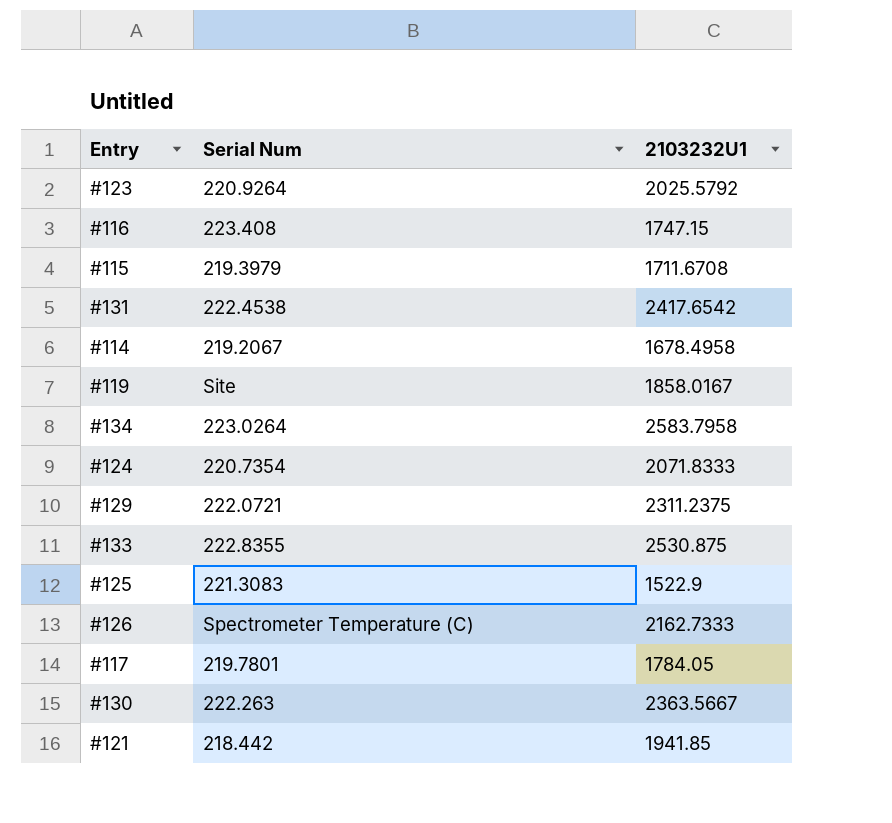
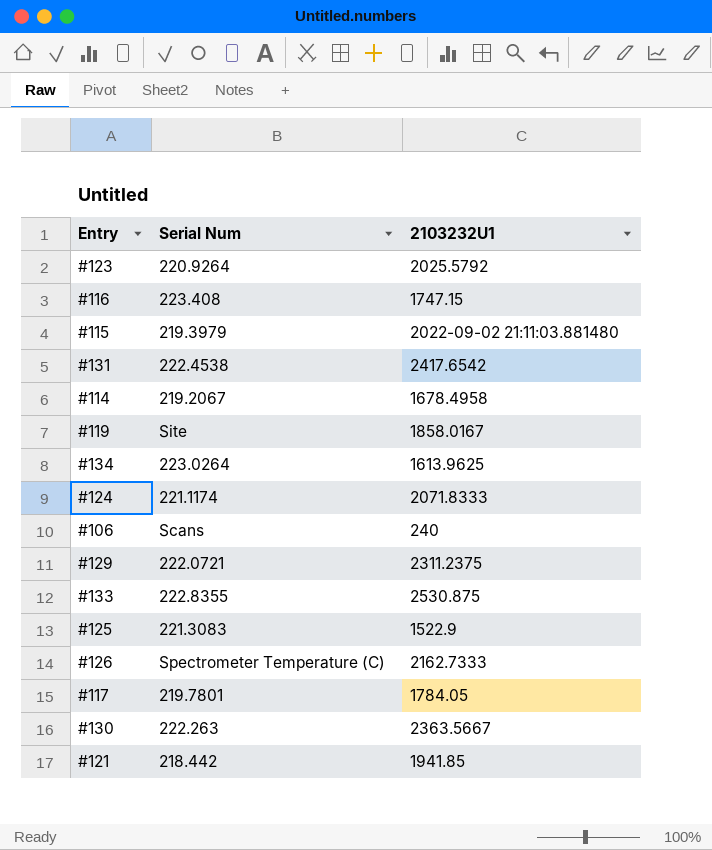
#115 | 2103232U1: 1711.6708 -> 2022-09-02 21:11:03.881480
#134 | 2103232U1: 2583.7958 -> 1613.9625
#124 | Serial Num: 220.7354 -> 221.1174
row #106: none -> Scans | 240

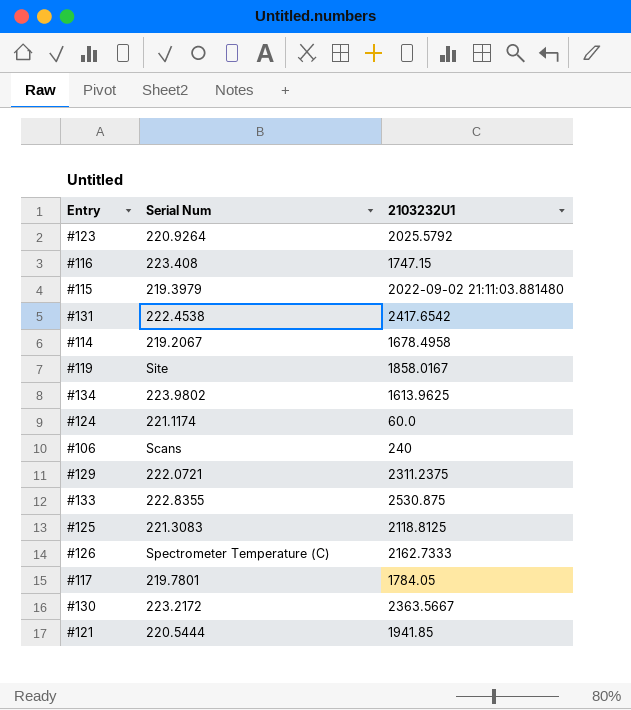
#134 | Serial Num: 223.0264 -> 223.9802
#124 | 2103232U1: 2071.8333 -> 60.0
#125 | 2103232U1: 1522.9 -> 2118.8125
#130 | Serial Num: 222.263 -> 223.2172
#121 | Serial Num: 218.442 -> 220.5444

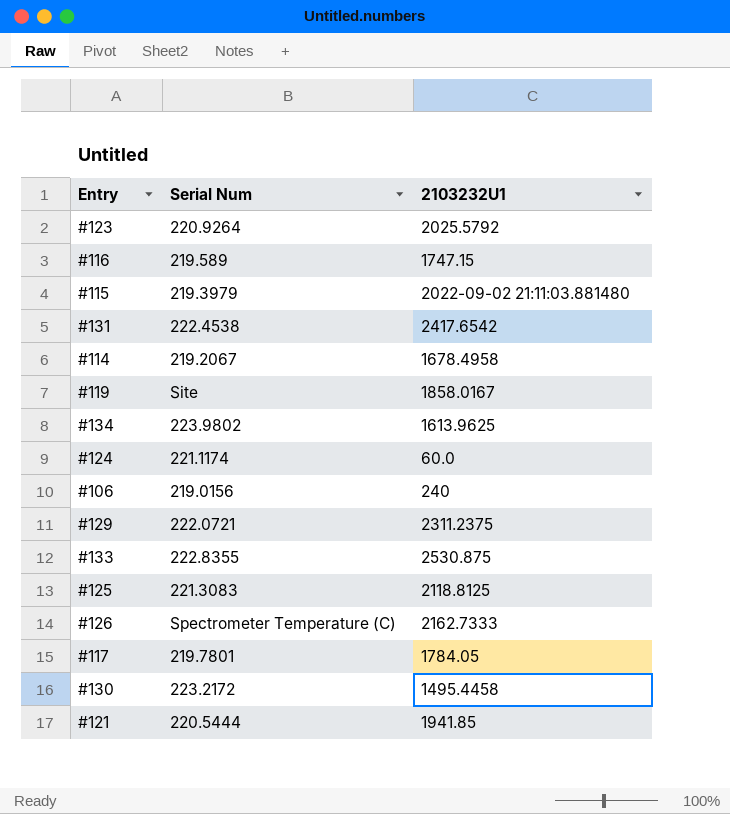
#116 | Serial Num: 223.408 -> 219.589
#106 | Serial Num: Scans -> 219.0156
#130 | 2103232U1: 2363.5667 -> 1495.4458

